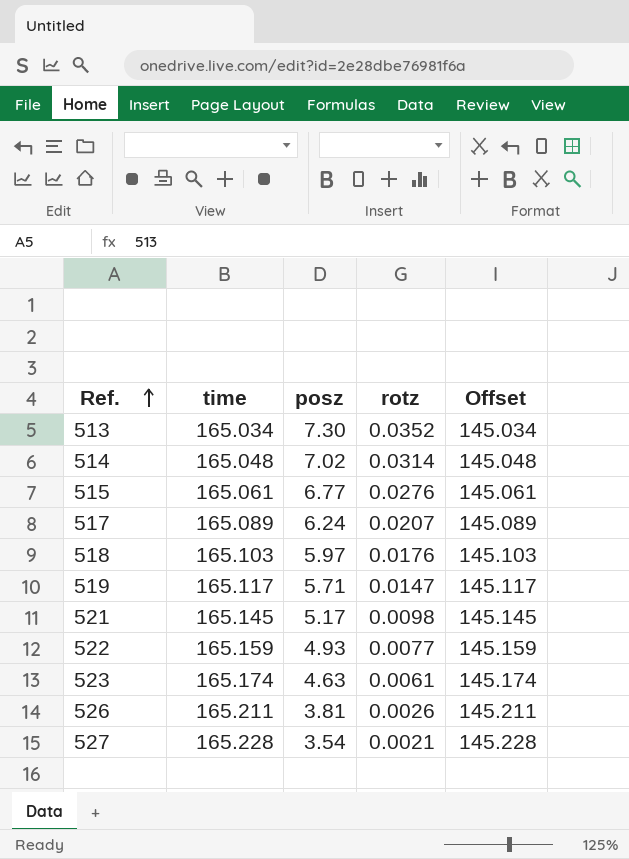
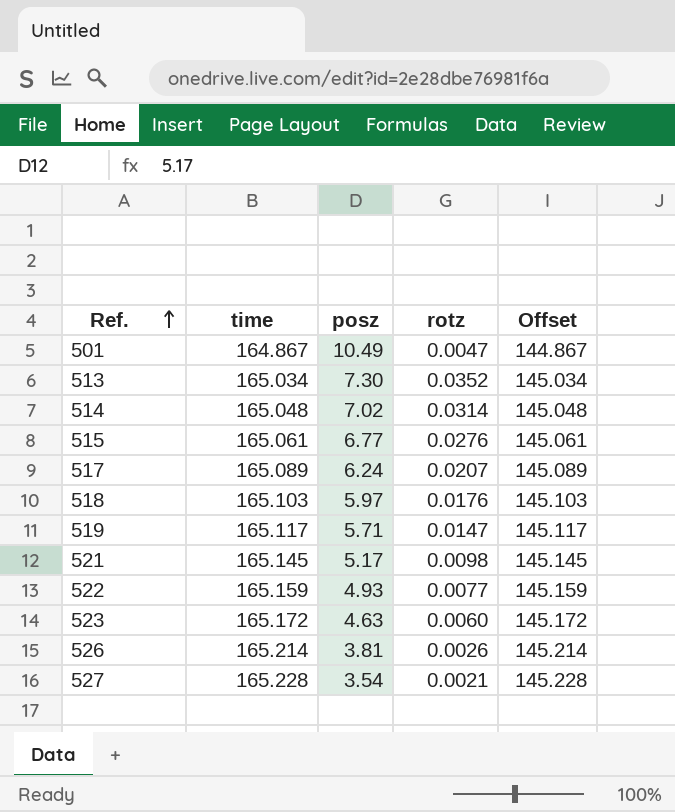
row 501: none -> 164.867 | 10.49 | 0.0047 | 144.867
523 | time: 165.174 -> 165.172
523 | rotz: 0.0061 -> 0.0060
523 | Offset: 145.174 -> 145.172
526 | time: 165.211 -> 165.214
526 | Offset: 145.211 -> 145.214

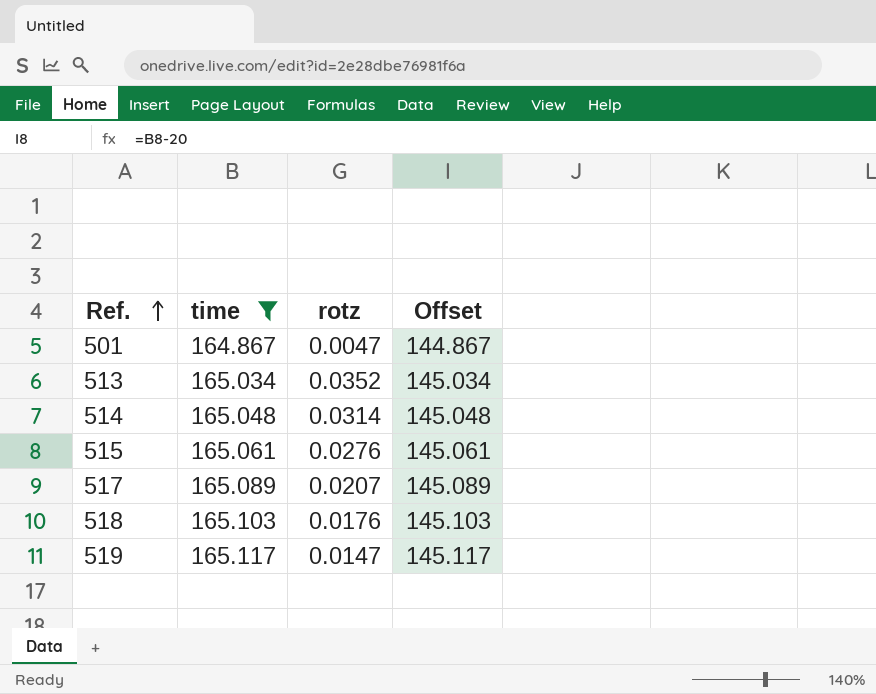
filter: none -> time <= 165.117
column posz | position: 3 -> none

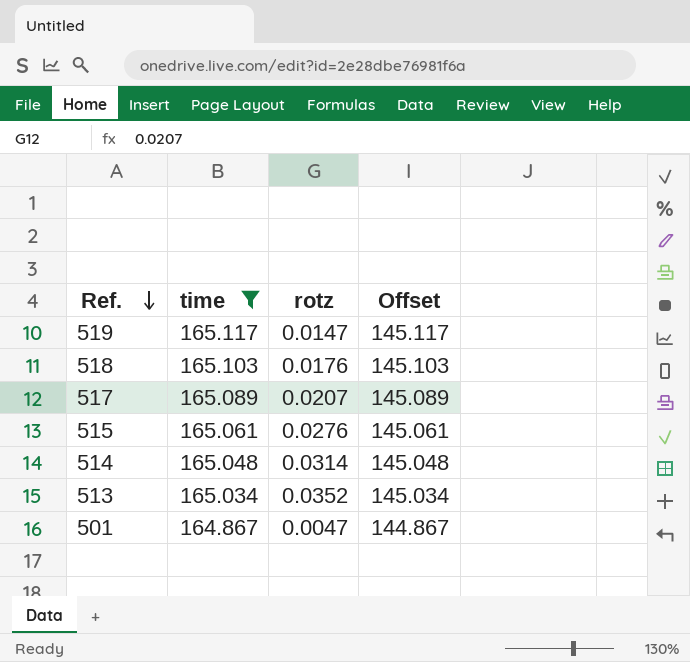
row order: Ref. ascending -> Ref. descending

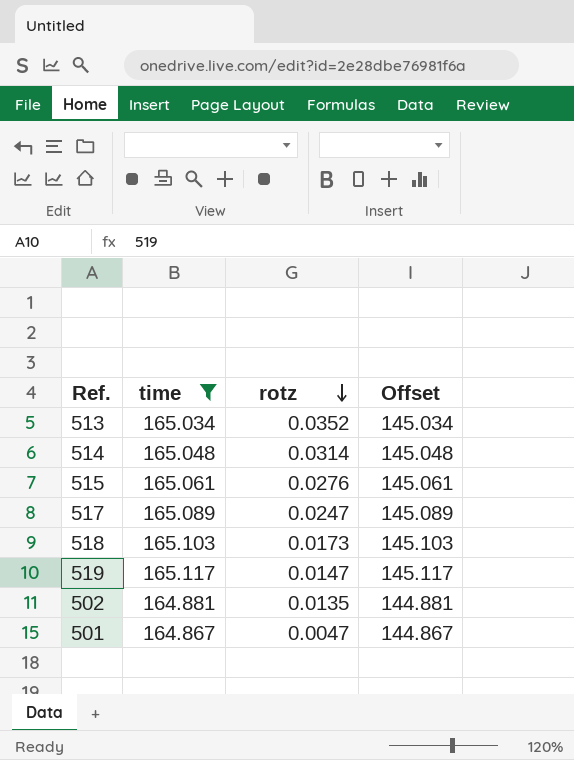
row order: Ref. descending -> rotz descending
517 | rotz: 0.0207 -> 0.0247
518 | rotz: 0.0176 -> 0.0173
row 502: none -> 164.881 | 0.0135 | 144.881

